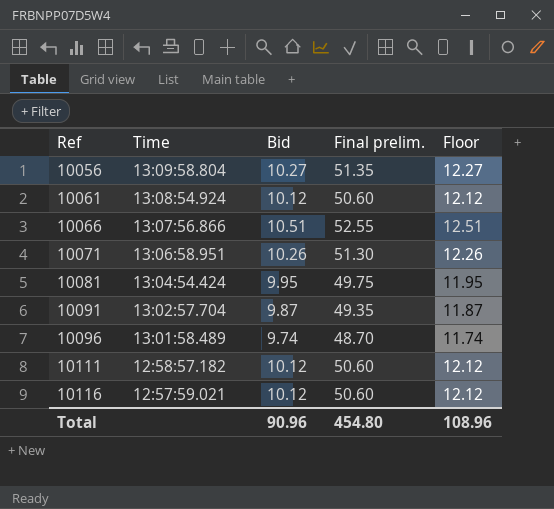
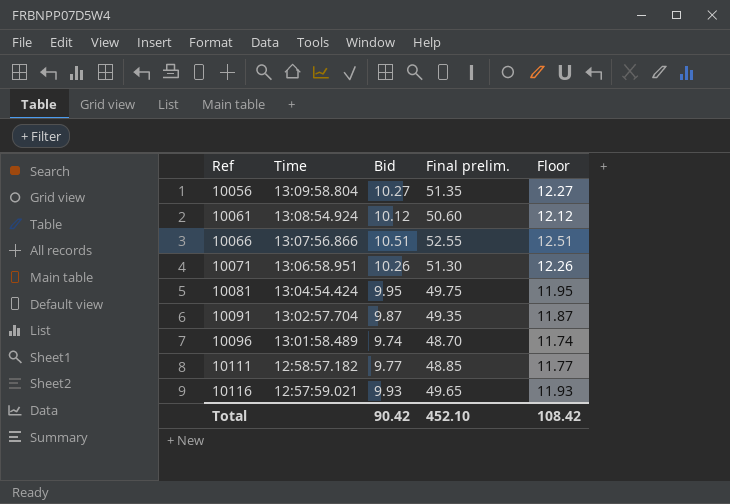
10111 | Bid: 10.12 -> 9.77
10111 | Final prelim.: 50.60 -> 48.85
10111 | Floor: 12.12 -> 11.77
10116 | Bid: 10.12 -> 9.93
10116 | Final prelim.: 50.60 -> 49.65
10116 | Floor: 12.12 -> 11.93
Total | Bid: 90.96 -> 90.42
Total | Final prelim.: 454.80 -> 452.10
Total | Floor: 108.96 -> 108.42

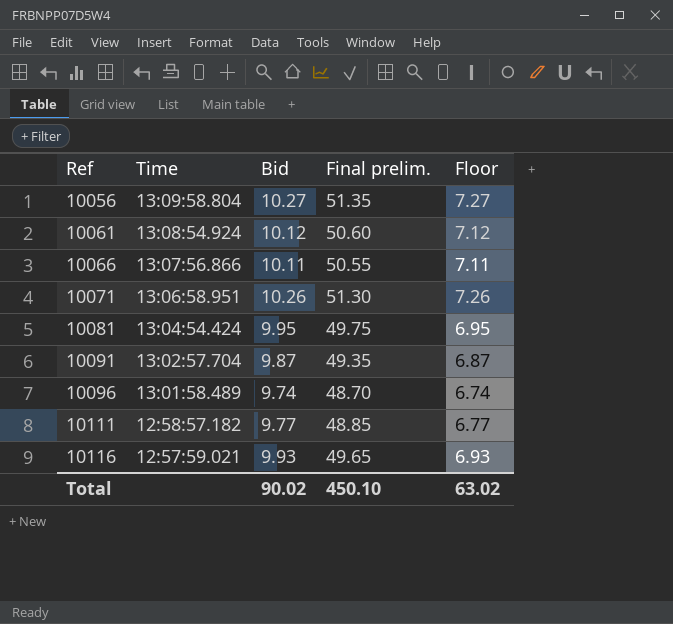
column Floor | formula: [Bid] + 2 -> [Bid] - 3
10066 | Bid: 10.51 -> 10.11
10066 | Final prelim.: 52.55 -> 50.55
Total | Bid: 90.42 -> 90.02
Total | Final prelim.: 452.10 -> 450.10
Total | Floor: 108.42 -> 63.02

